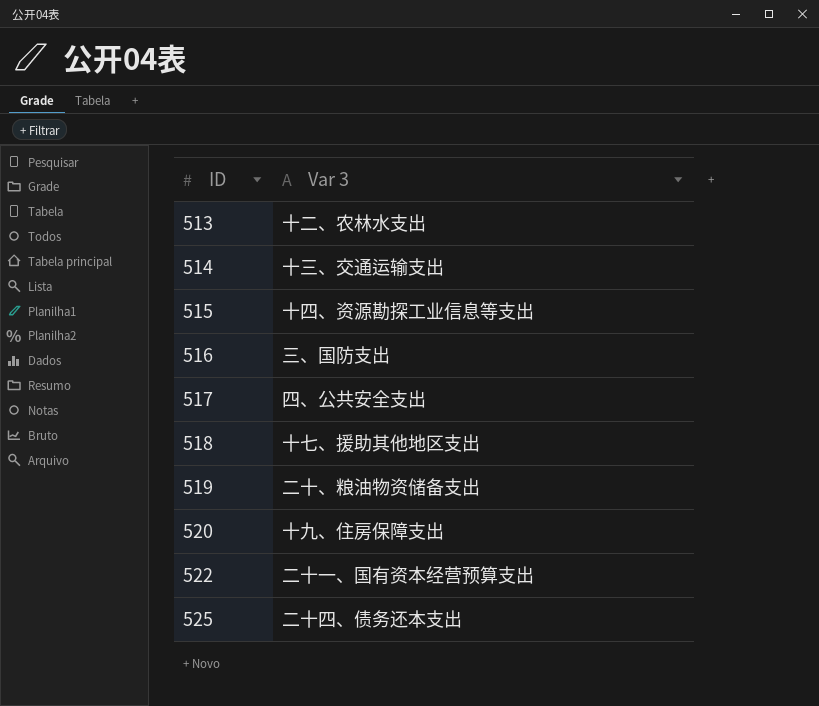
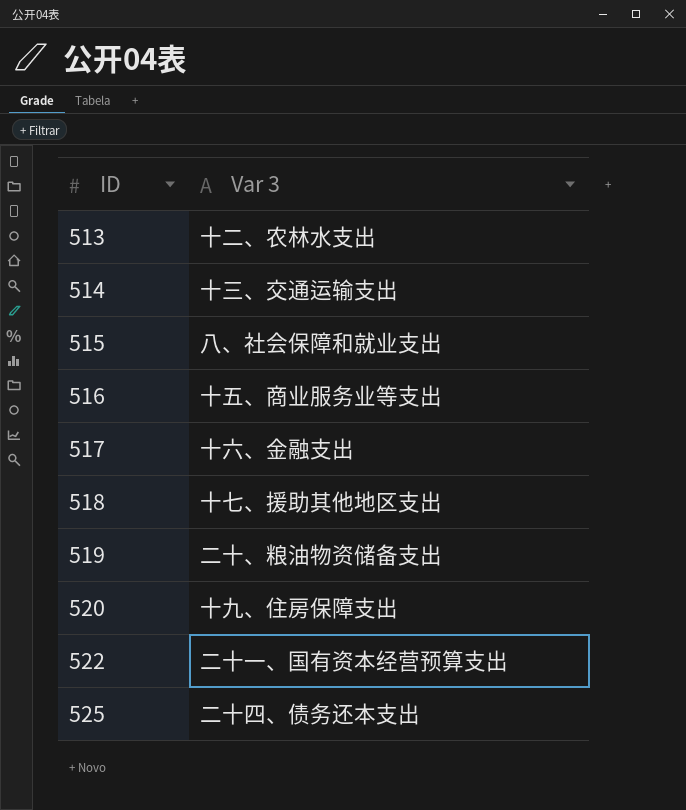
515 | Var 3: 十四、资源勘探工业信息等支出 -> 八、社会保障和就业支出
516 | Var 3: 三、国防支出 -> 十五、商业服务业等支出
517 | Var 3: 四、公共安全支出 -> 十六、金融支出

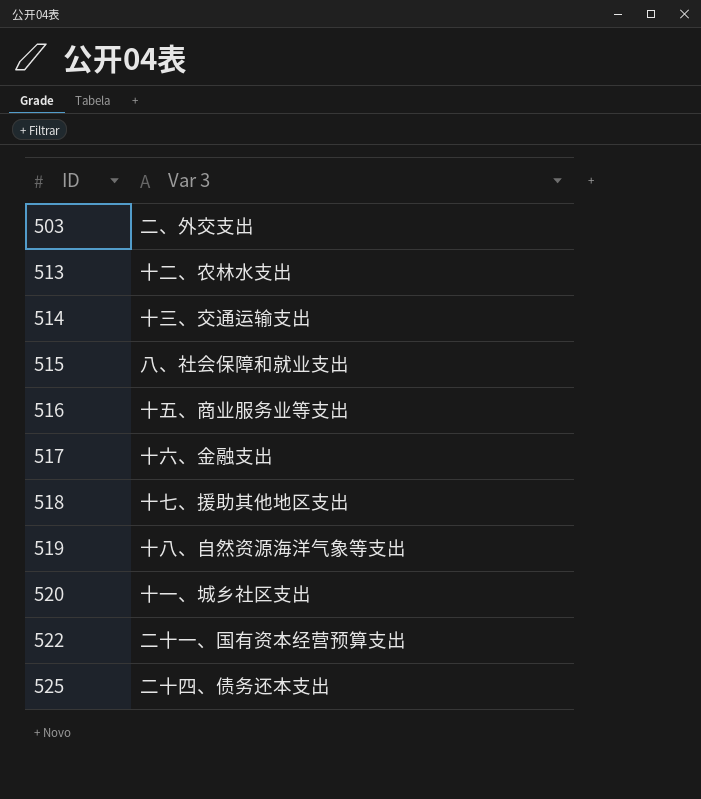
row 503: none -> 二、外交支出
519 | Var 3: 二十、粮油物资储备支出 -> 十八、自然资源海洋气象等支出
520 | Var 3: 十九、住房保障支出 -> 十一、城乡社区支出

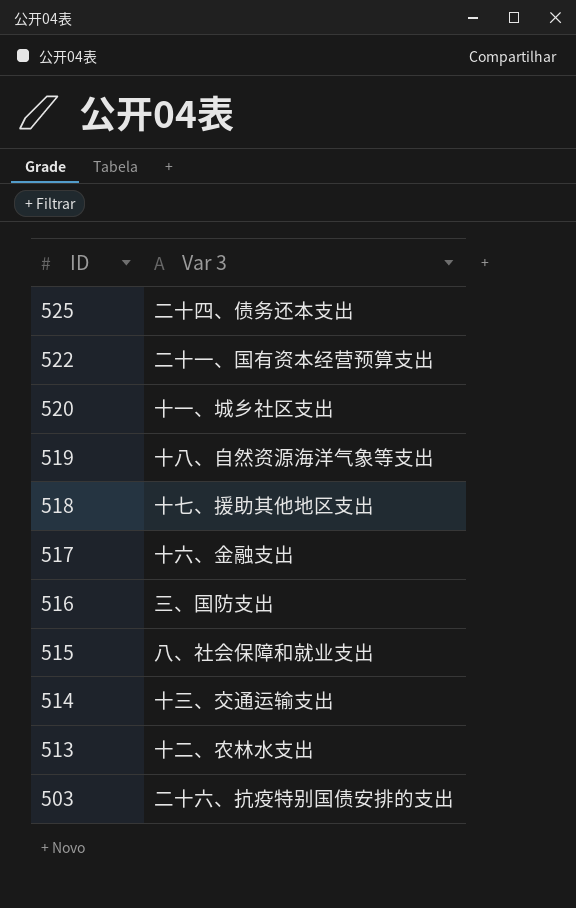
row order: ID ascending -> ID descending
516 | Var 3: 十五、商业服务业等支出 -> 三、国防支出
503 | Var 3: 二、外交支出 -> 二十六、抗疫特别国债安排的支出

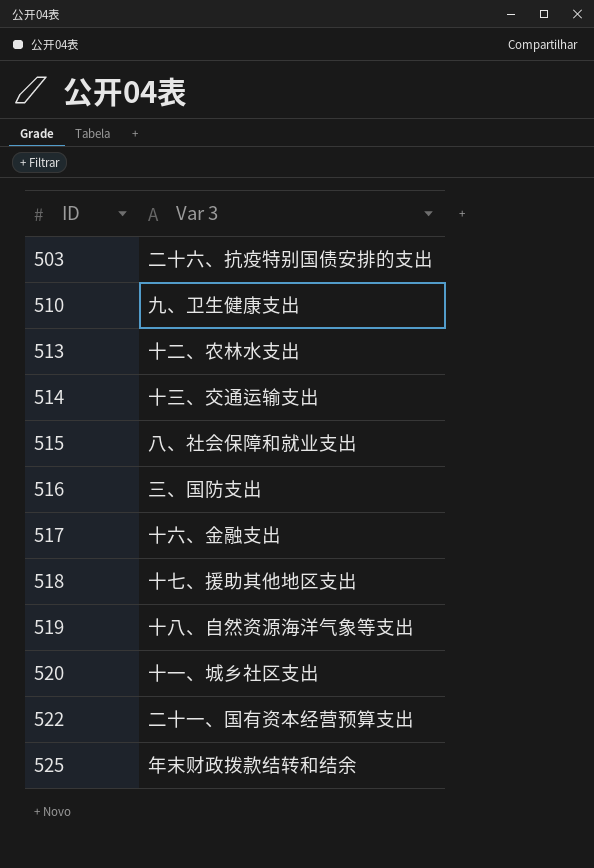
row order: ID descending -> ID ascending
row 510: none -> 九、卫生健康支出
525 | Var 3: 二十四、债务还本支出 -> 年末财政拨款结转和结余

